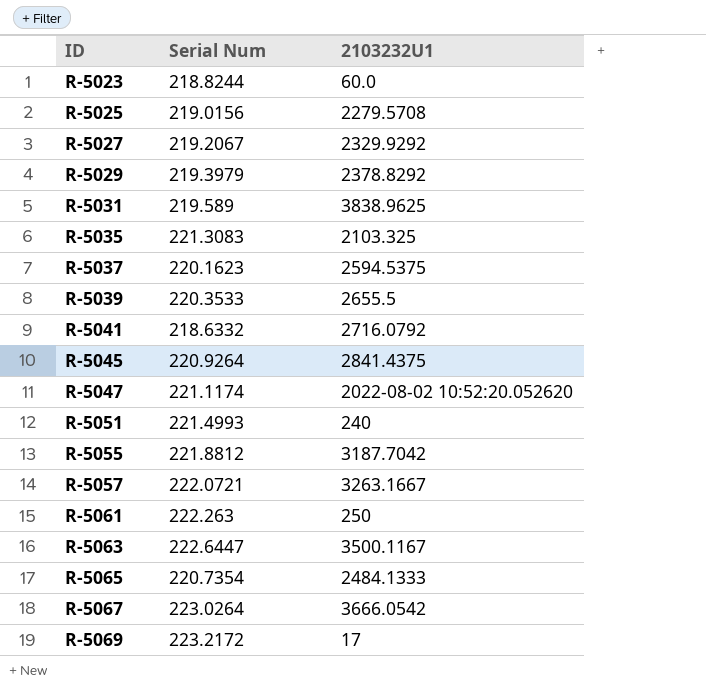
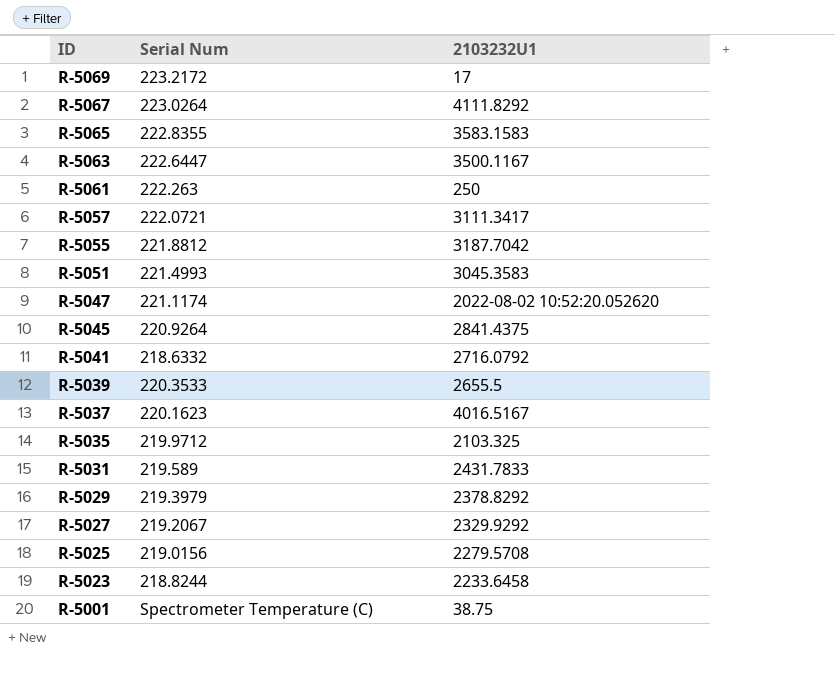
row order: ID ascending -> ID descending
R-5067 | 2103232U1: 3666.0542 -> 4111.8292
R-5065 | Serial Num: 220.7354 -> 222.8355
R-5065 | 2103232U1: 2484.1333 -> 3583.1583
R-5057 | 2103232U1: 3263.1667 -> 3111.3417
R-5051 | 2103232U1: 240 -> 3045.3583
R-5037 | 2103232U1: 2594.5375 -> 4016.5167
R-5035 | Serial Num: 221.3083 -> 219.9712
R-5031 | 2103232U1: 3838.9625 -> 2431.7833
R-5023 | 2103232U1: 60.0 -> 2233.6458
row R-5001: none -> Spectrometer Temperature (C) | 38.75

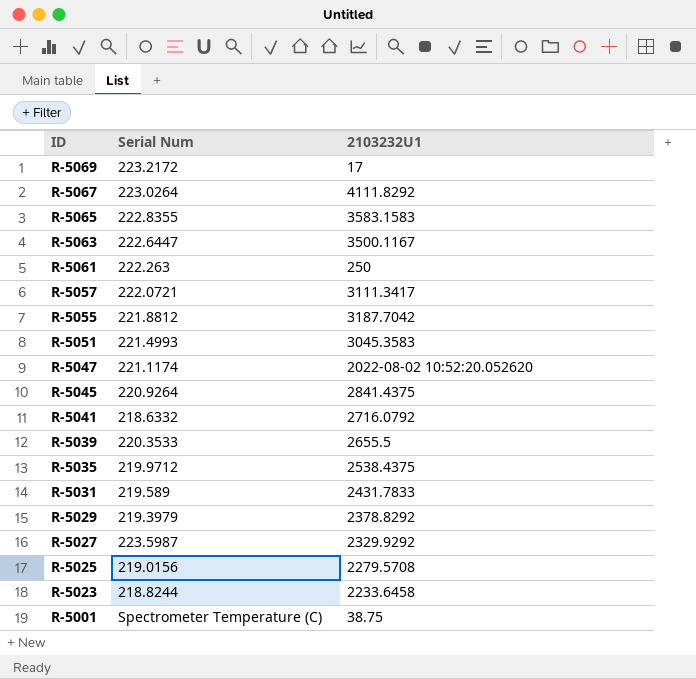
row R-5037: 220.1623 | 4016.5167 -> none
R-5035 | 2103232U1: 2103.325 -> 2538.4375
R-5027 | Serial Num: 219.2067 -> 223.5987

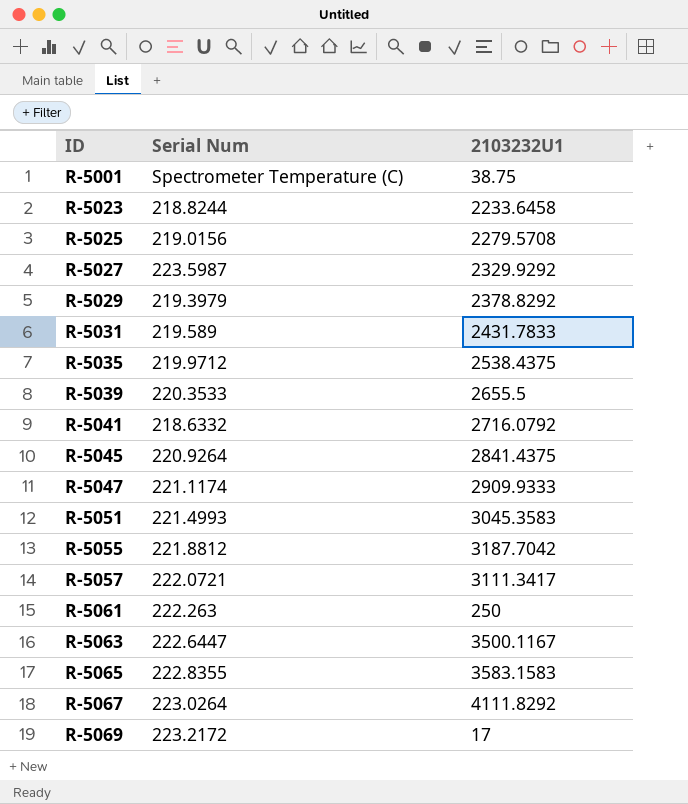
row order: ID descending -> ID ascending
R-5047 | 2103232U1: 2022-08-02 10:52:20.052620 -> 2909.9333

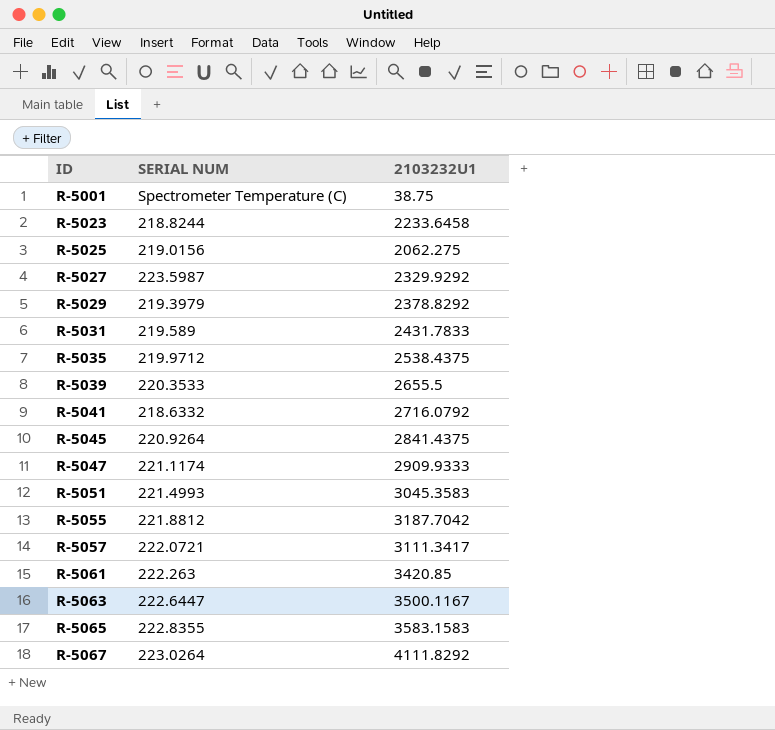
column name: Serial Num -> SERIAL NUM
row R-5069: 223.2172 | 17 -> none
R-5025 | 2103232U1: 2279.5708 -> 2062.275
R-5061 | 2103232U1: 250 -> 3420.85

